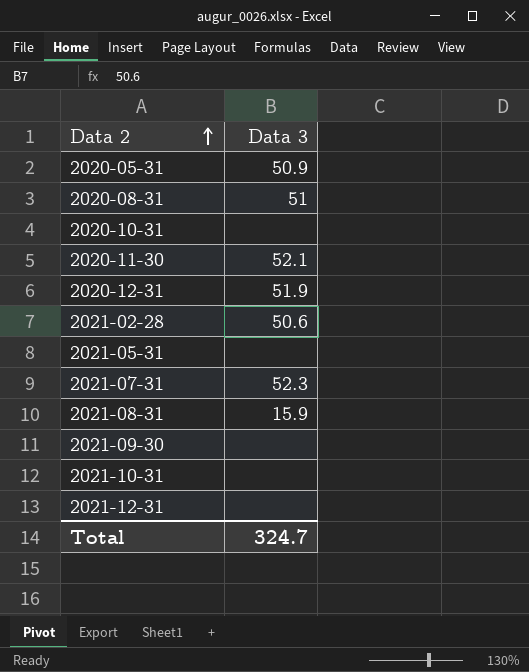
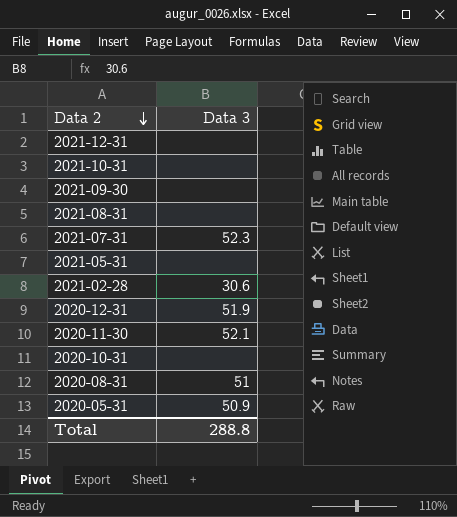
row order: Data 2 ascending -> Data 2 descending
2021-08-31 | Data 3: 15.9 -> none
2021-02-28 | Data 3: 50.6 -> 30.6
Total | Data 3: 324.7 -> 288.8

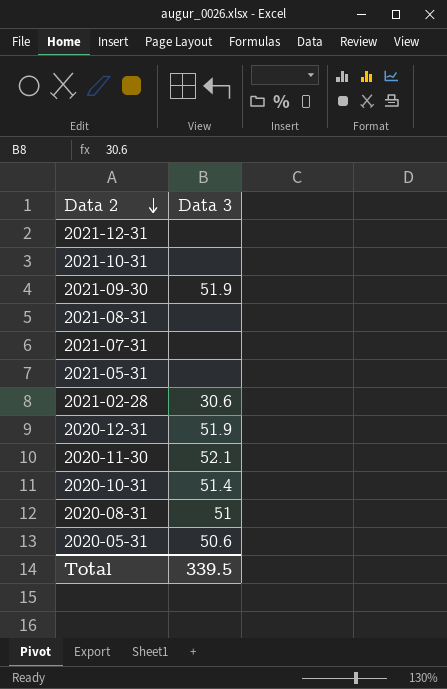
2021-09-30 | Data 3: none -> 51.9
2021-07-31 | Data 3: 52.3 -> none
2020-10-31 | Data 3: none -> 51.4
2020-05-31 | Data 3: 50.9 -> 50.6
Total | Data 3: 288.8 -> 339.5

